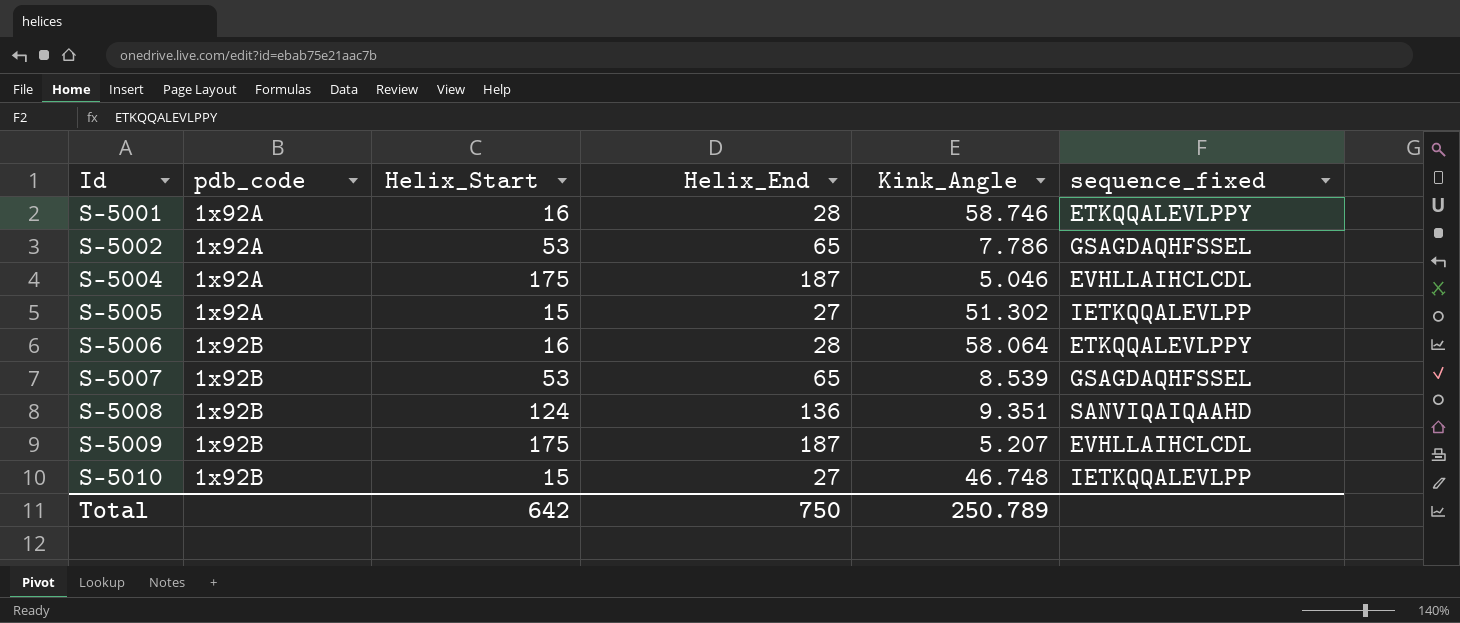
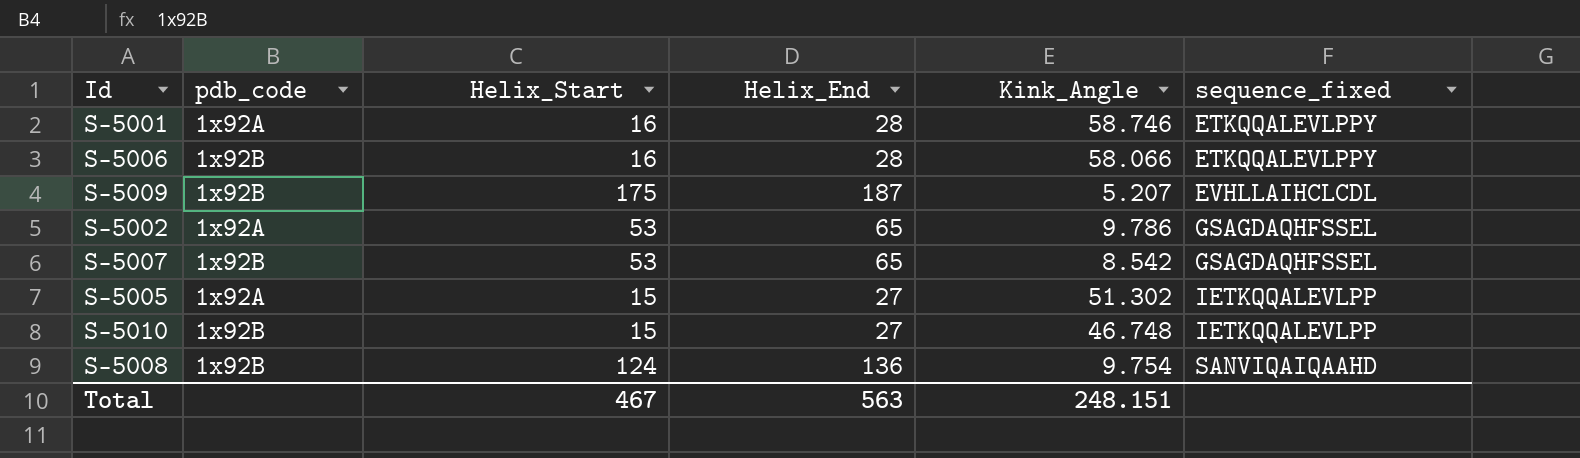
row order: Id ascending -> sequence_fixed ascending
row S-5004: 1x92A | 175 | 187 | 5.046 | EVHLLAIHCLCDL -> none
S-5006 | Kink_Angle: 58.064 -> 58.066
S-5002 | Kink_Angle: 7.786 -> 9.786
S-5007 | Kink_Angle: 8.539 -> 8.542
S-5008 | Kink_Angle: 9.351 -> 9.754
Total | Helix_Start: 642 -> 467
Total | Helix_End: 750 -> 563
Total | Kink_Angle: 250.789 -> 248.151

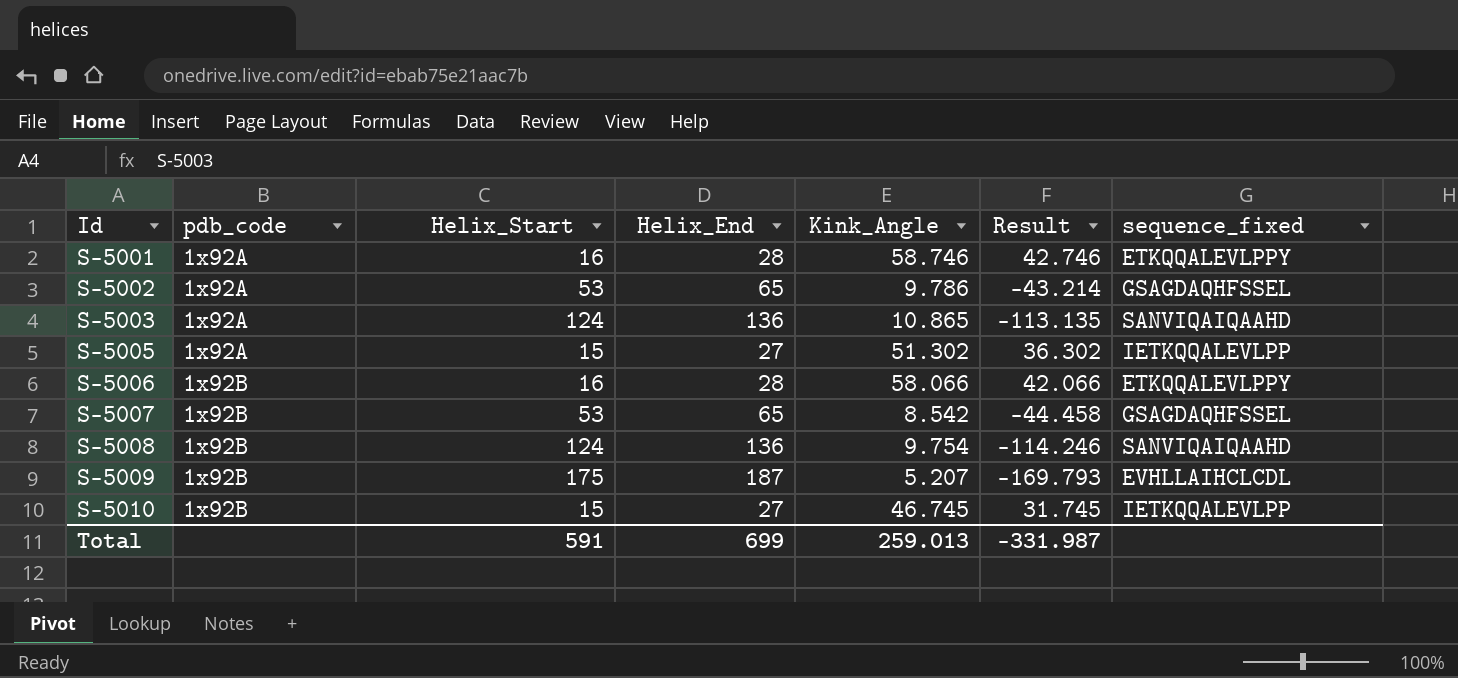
row order: sequence_fixed ascending -> Id ascending
column Result | formula: none -> [Kink_Angle] - [Helix_Start]
row S-5003: none -> 1x92A | 124 | 136 | 10.865 | -113.135 | SANVIQAIQAAHD
S-5010 | Kink_Angle: 46.748 -> 46.745
Total | Helix_Start: 467 -> 591
Total | Helix_End: 563 -> 699
Total | Kink_Angle: 248.151 -> 259.013

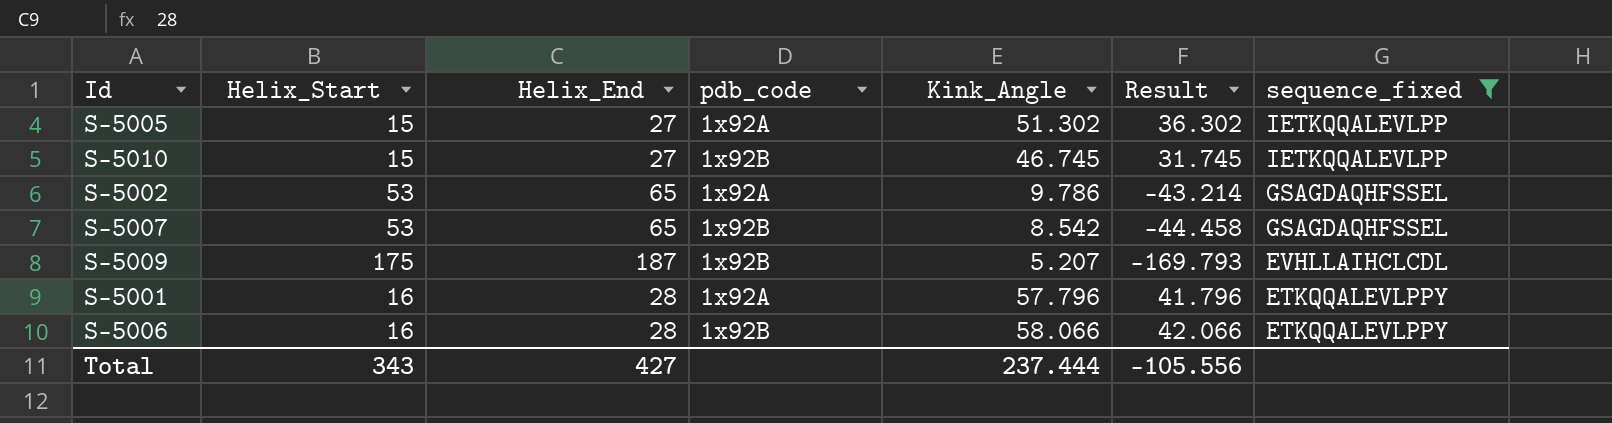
filter: none -> sequence_fixed != SANVIQAIQAAHD
row order: Id ascending -> sequence_fixed descending
column pdb_code | position: 2 -> 4
S-5001 | Kink_Angle: 58.746 -> 57.796
S-5001 | Result: 42.746 -> 41.796
Total | Helix_Start: 591 -> 343
Total | Helix_End: 699 -> 427
Total | Kink_Angle: 259.013 -> 237.444
Total | Result: -331.987 -> -105.556

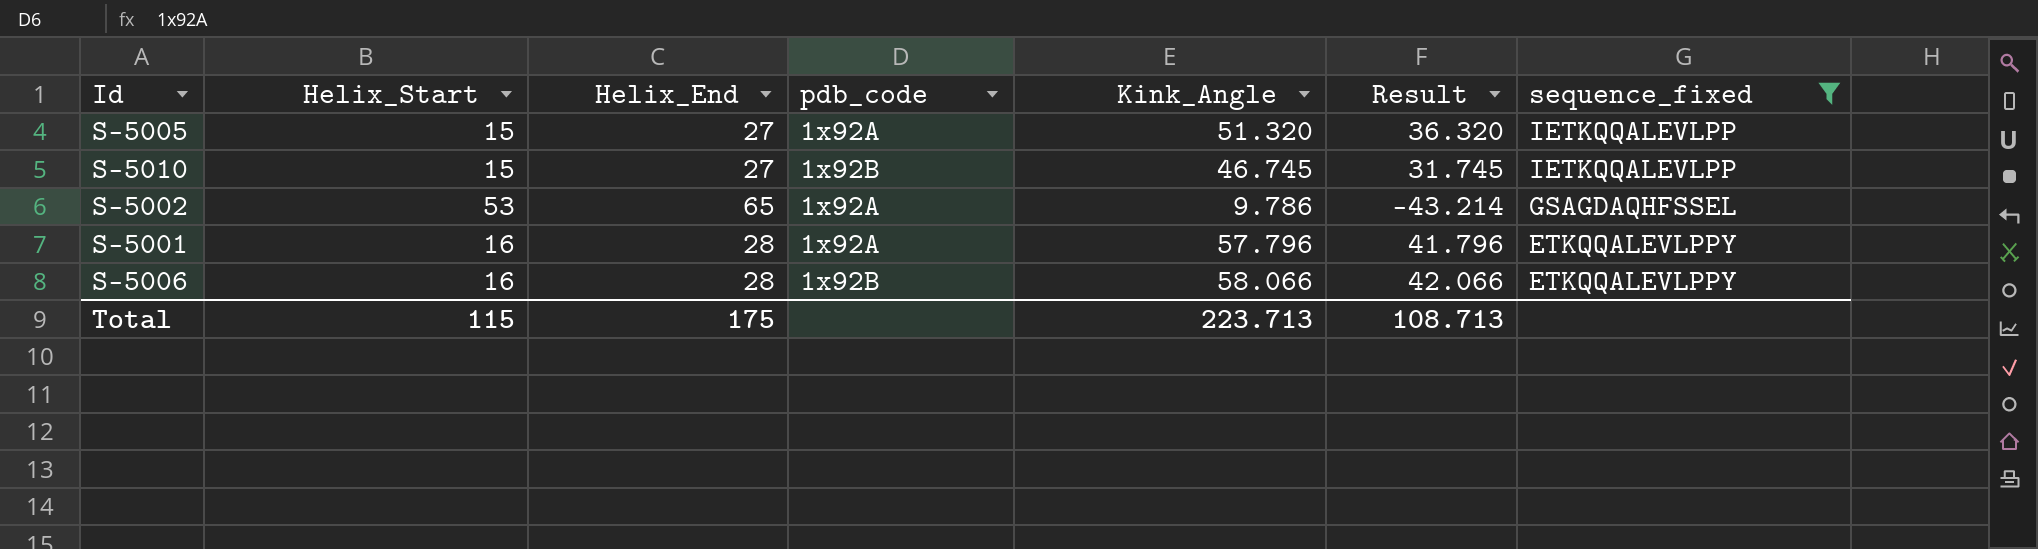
row S-5007: 53 | 65 | 1x92B | 8.542 | -44.458 | GSAGDAQHFSSEL -> none
row S-5009: 175 | 187 | 1x92B | 5.207 | -169.793 | EVHLLAIHCLCDL -> none
S-5005 | Kink_Angle: 51.302 -> 51.320
S-5005 | Result: 36.302 -> 36.320
Total | Helix_Start: 343 -> 115
Total | Helix_End: 427 -> 175
Total | Kink_Angle: 237.444 -> 223.713
Total | Result: -105.556 -> 108.713

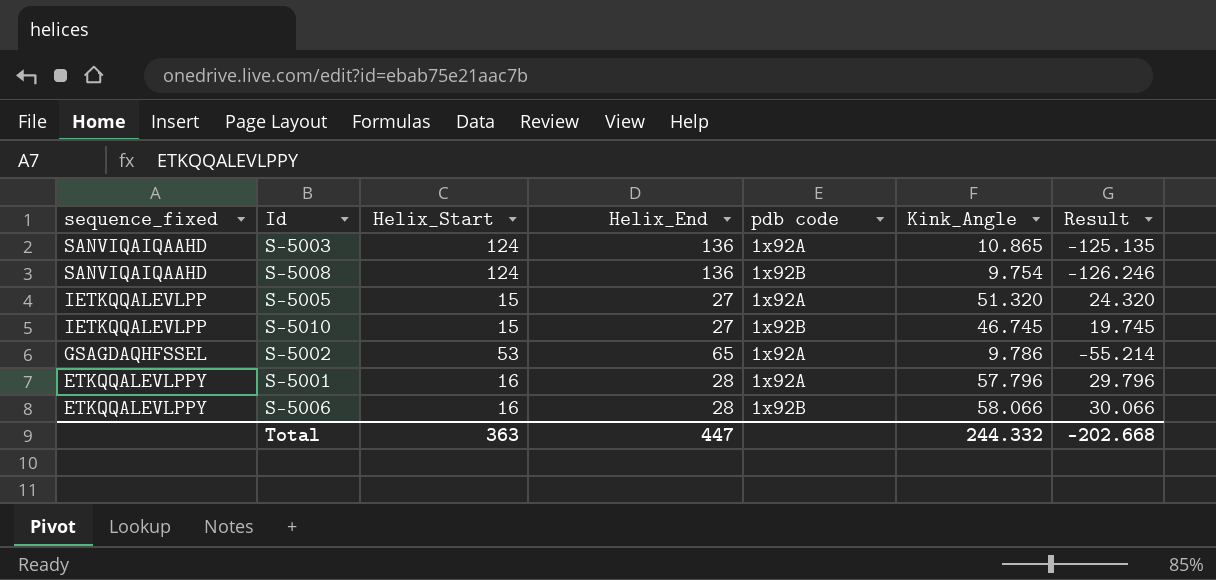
filter: sequence_fixed != SANVIQAIQAAHD -> none
column sequence_fixed | position: 7 -> 1
column name: pdb_code -> pdb code
column Result | formula: [Kink_Angle] - [Helix_Start] -> [Kink_Angle] - [Helix_End]
Total | Helix_Start: 115 -> 363
Total | Helix_End: 175 -> 447
Total | Kink_Angle: 223.713 -> 244.332
Total | Result: 108.713 -> -202.668

